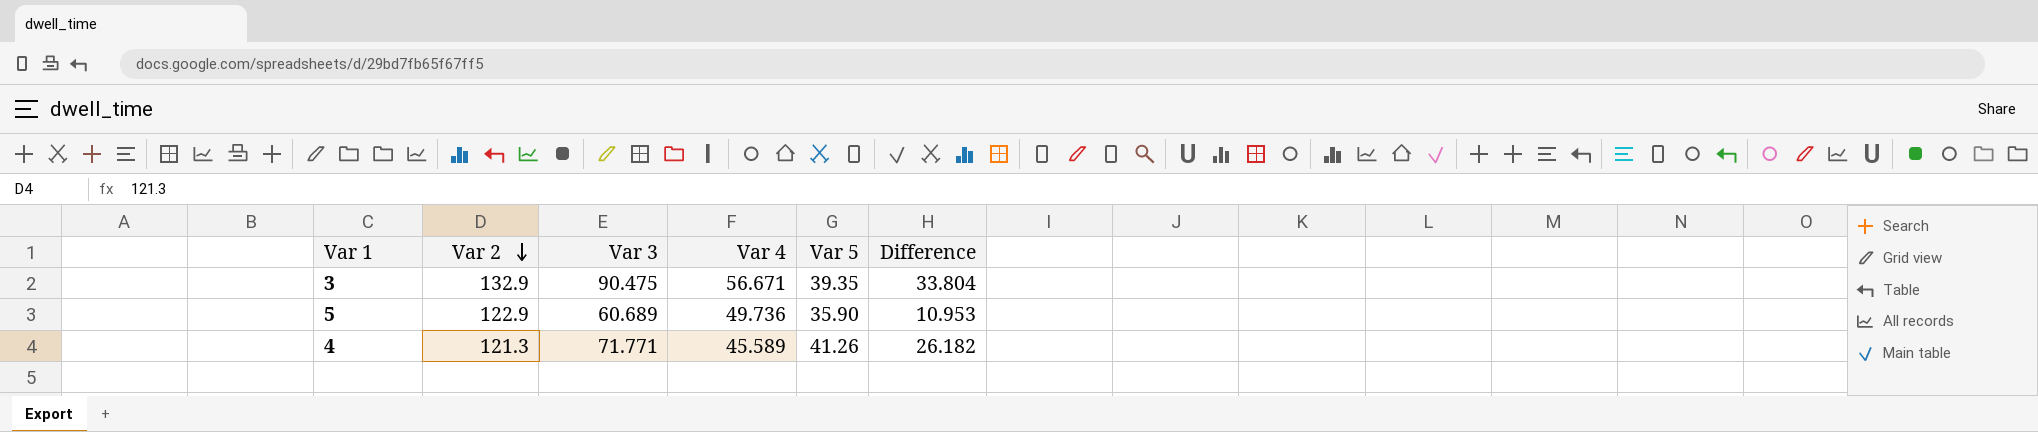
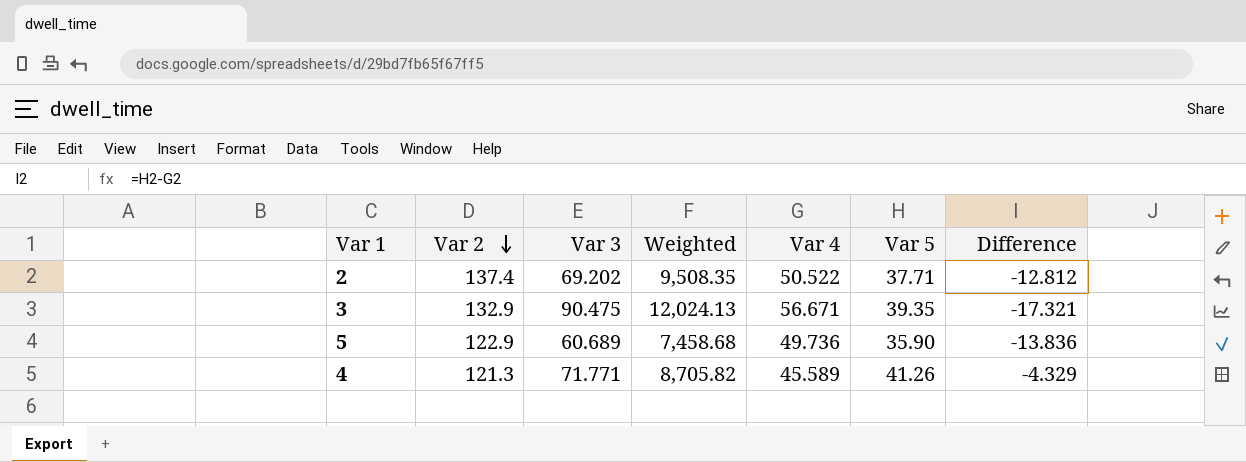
column Weighted | formula: none -> [Var 2] * [Var 3]
column Difference | formula: [Var 3] - [Var 4] -> [Var 5] - [Var 4]
row 2: none -> 137.4 | 69.202 | 9,508.35 | 50.522 | 37.71 | -12.812

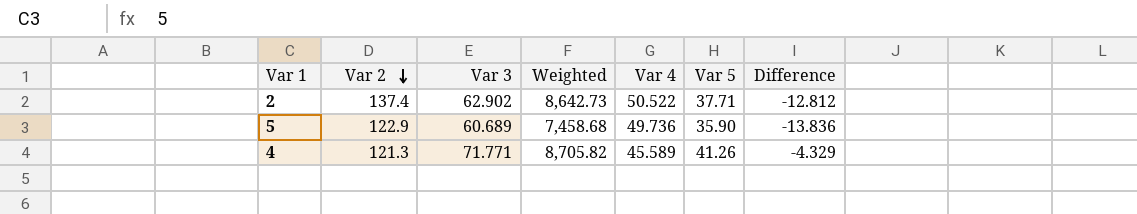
row 3: 132.9 | 90.475 | 12,024.13 | 56.671 | 39.35 | -17.321 -> none
2 | Var 3: 69.202 -> 62.902
2 | Weighted: 9,508.35 -> 8,642.73

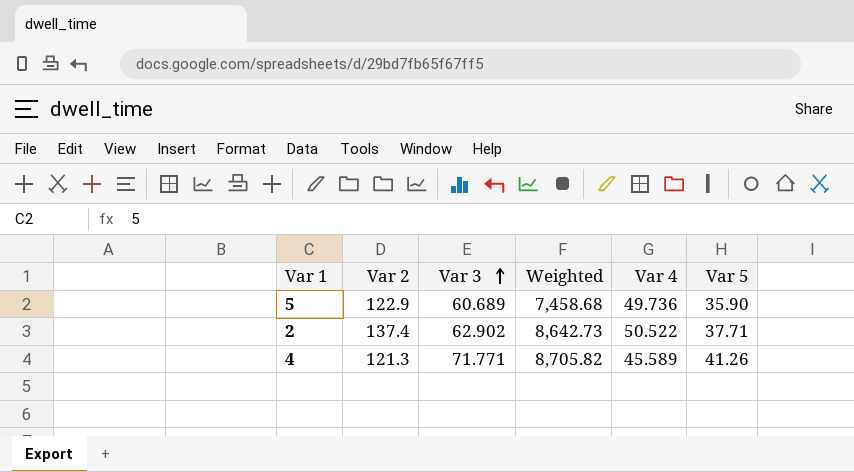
row order: Var 2 descending -> Var 3 ascending
column Difference | formula: [Var 5] - [Var 4] -> none

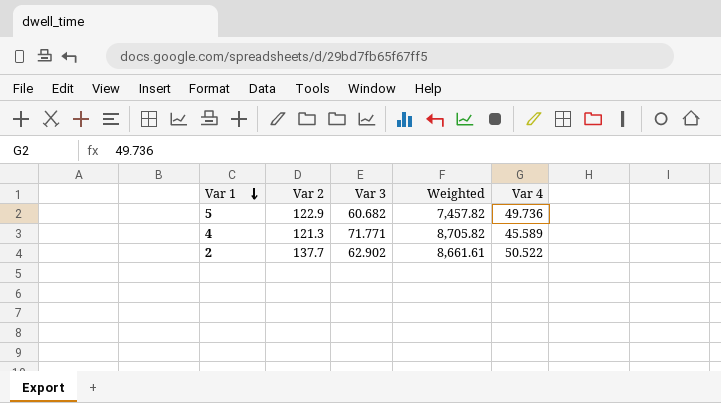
row order: Var 3 ascending -> Var 1 descending
column Var 5 | position: 6 -> none
5 | Var 3: 60.689 -> 60.682
5 | Weighted: 7,458.68 -> 7,457.82
2 | Var 2: 137.4 -> 137.7
2 | Weighted: 8,642.73 -> 8,661.61

